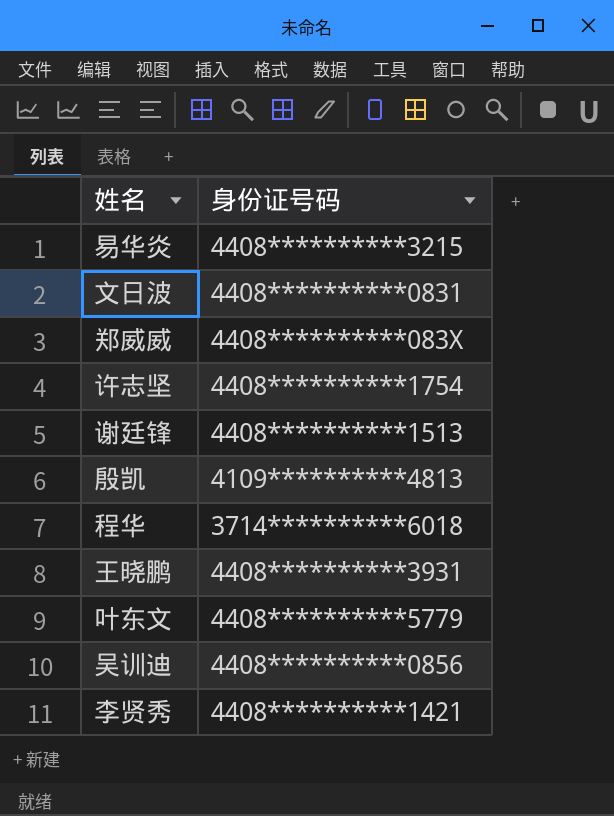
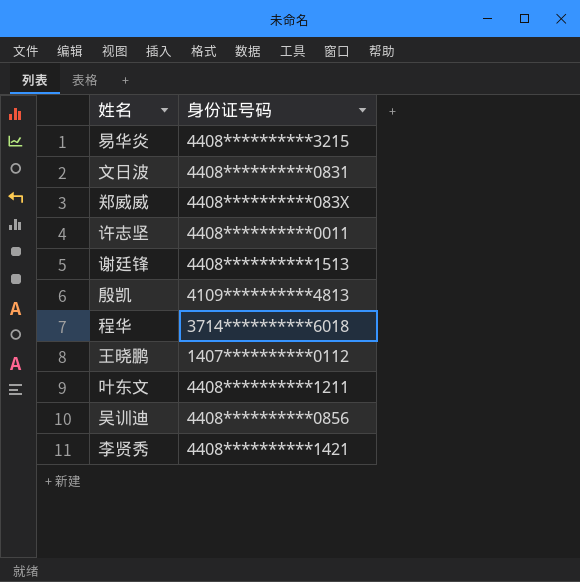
许志坚 | 身份证号码: 4408**********1754 -> 4408**********0011
王晓鹏 | 身份证号码: 4408**********3931 -> 1407**********0112
叶东文 | 身份证号码: 4408**********5779 -> 4408**********1211

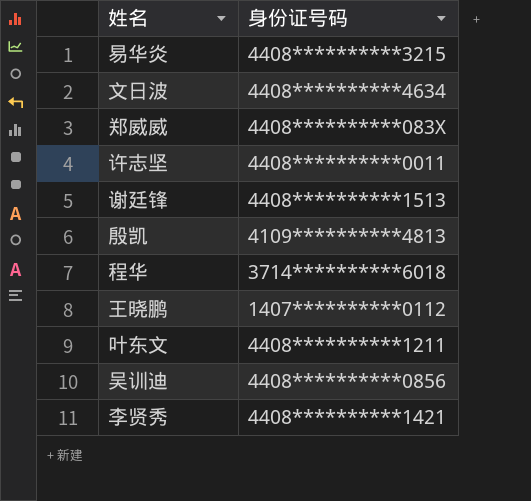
文日波 | 身份证号码: 4408**********0831 -> 4408**********4634

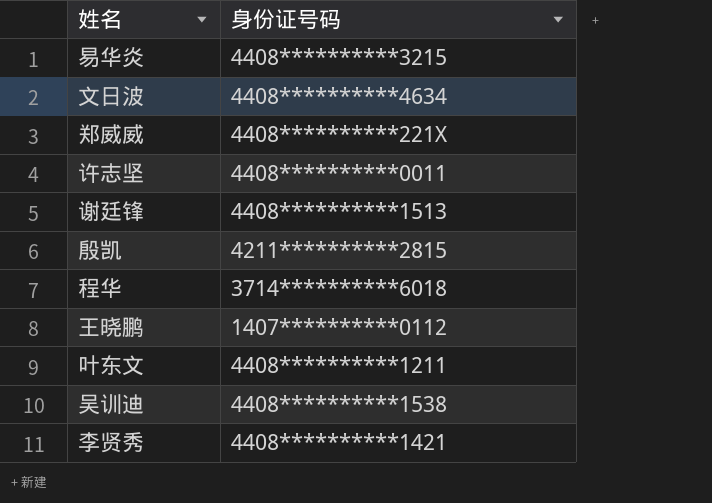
郑威威 | 身份证号码: 4408**********083X -> 4408**********221X
殷凯 | 身份证号码: 4109**********4813 -> 4211**********2815
吴训迪 | 身份证号码: 4408**********0856 -> 4408**********1538

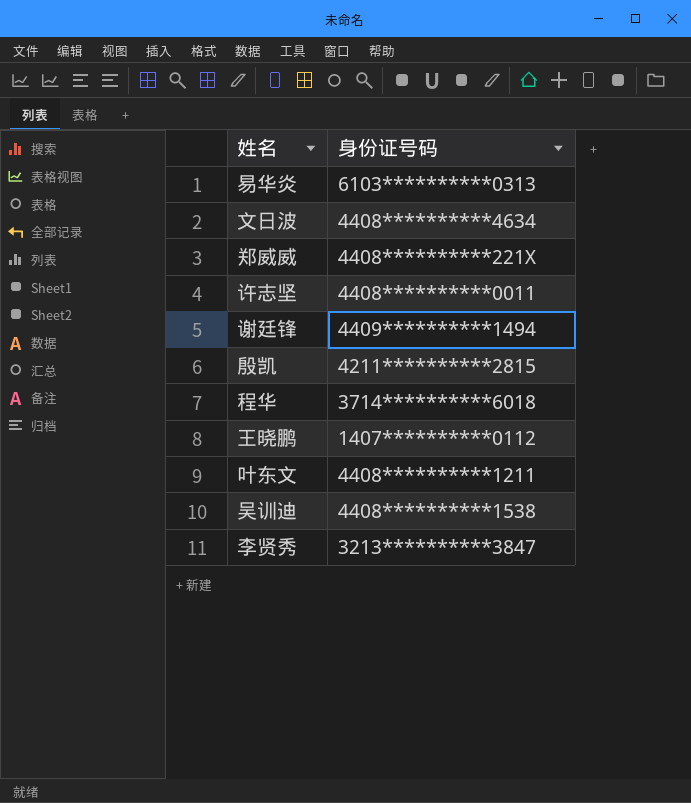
易华炎 | 身份证号码: 4408**********3215 -> 6103**********0313
谢廷锋 | 身份证号码: 4408**********1513 -> 4409**********1494
李贤秀 | 身份证号码: 4408**********1421 -> 3213**********3847

